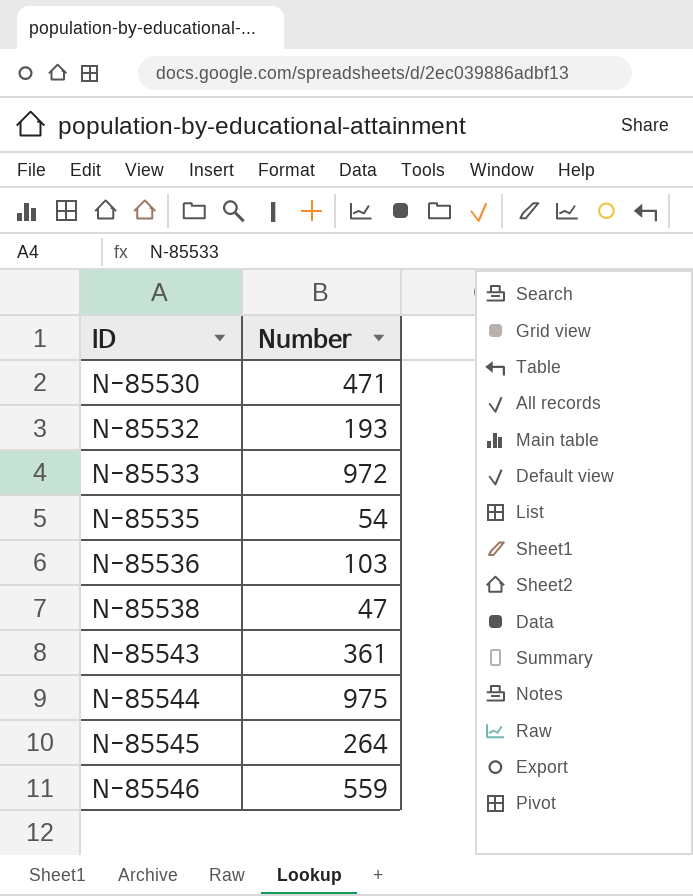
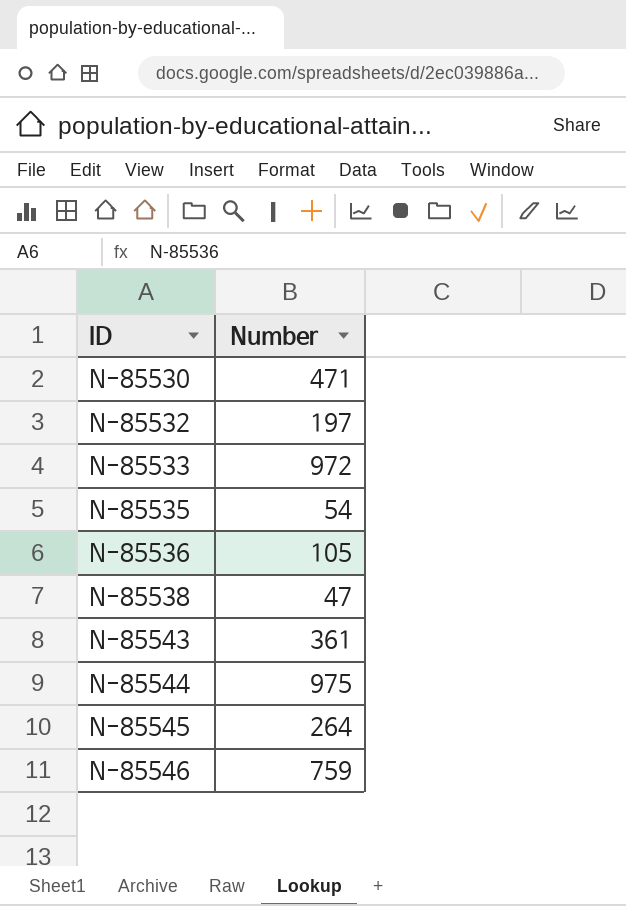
N-85532 | Number: 193 -> 197
N-85536 | Number: 103 -> 105
N-85546 | Number: 559 -> 759

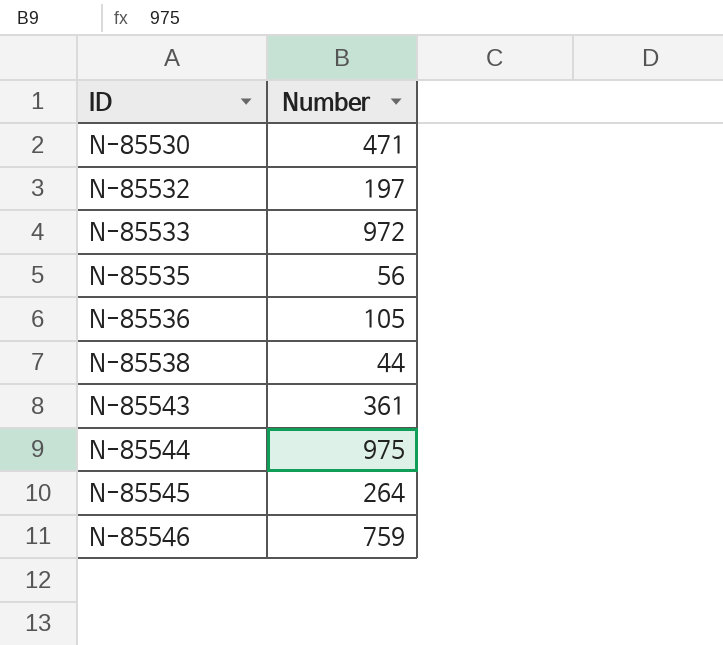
N-85535 | Number: 54 -> 56
N-85538 | Number: 47 -> 44

